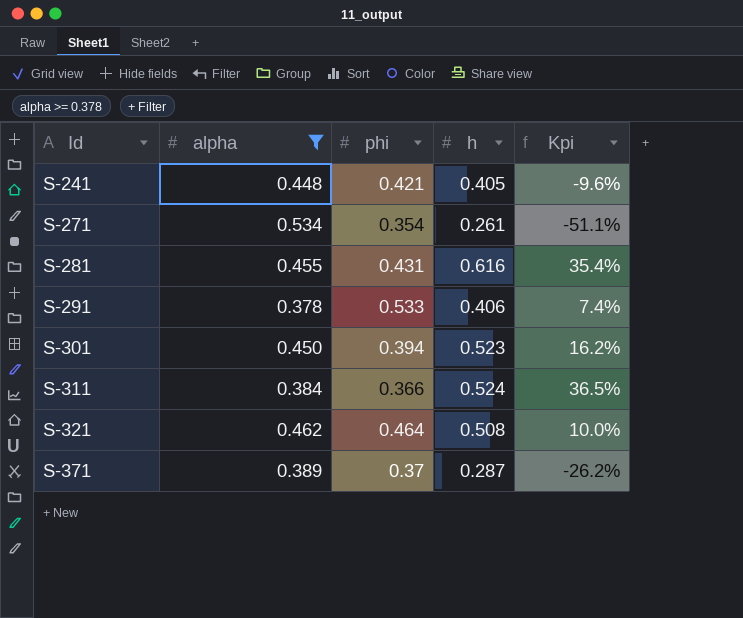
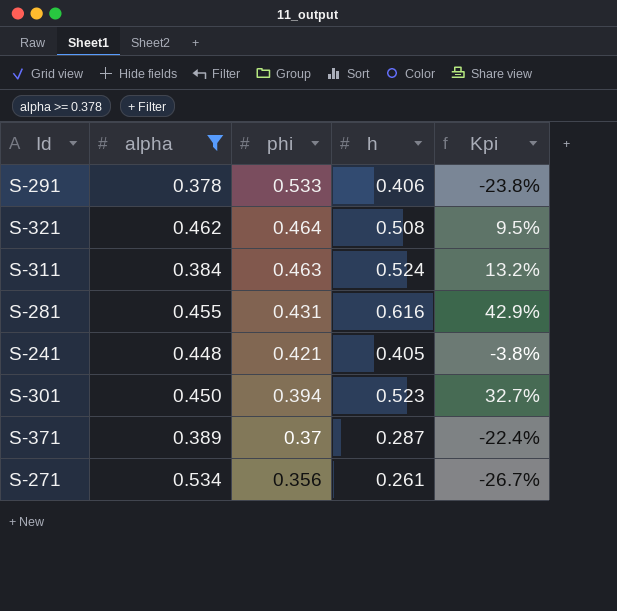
row order: Id ascending -> phi descending
column Kpi | formula: ([h] - [alpha]) / [alpha] -> ([h] - [phi]) / [phi]
S-311 | phi: 0.366 -> 0.463
S-271 | phi: 0.354 -> 0.356

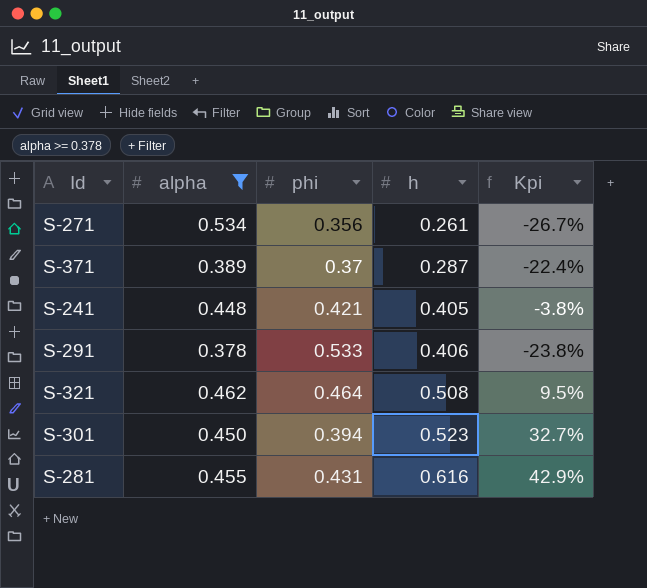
row order: phi descending -> h ascending
row S-311: 0.384 | 0.463 | 0.524 | 13.2% -> none

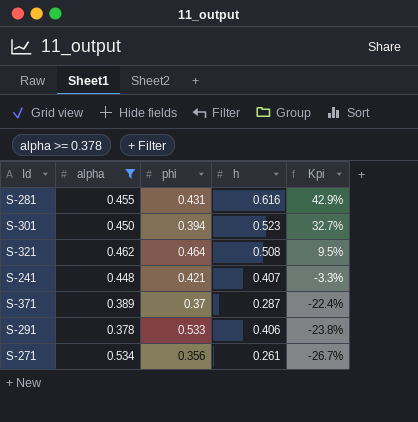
row order: h ascending -> Kpi descending
S-241 | h: 0.405 -> 0.407
S-241 | Kpi: -3.8% -> -3.3%

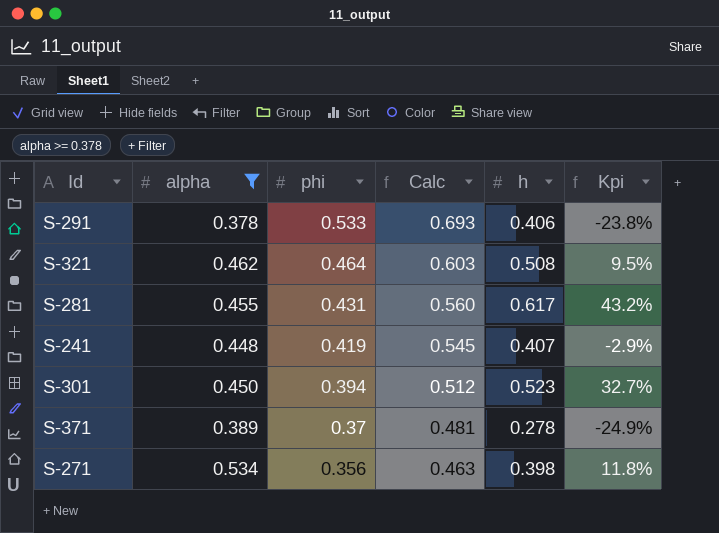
row order: Kpi descending -> phi descending
column Calc | formula: none -> [phi] * 1.3
S-281 | h: 0.616 -> 0.617
S-281 | Kpi: 42.9% -> 43.2%
S-241 | phi: 0.421 -> 0.419
S-241 | Kpi: -3.3% -> -2.9%
S-371 | h: 0.287 -> 0.278
S-371 | Kpi: -22.4% -> -24.9%
S-271 | h: 0.261 -> 0.398
S-271 | Kpi: -26.7% -> 11.8%

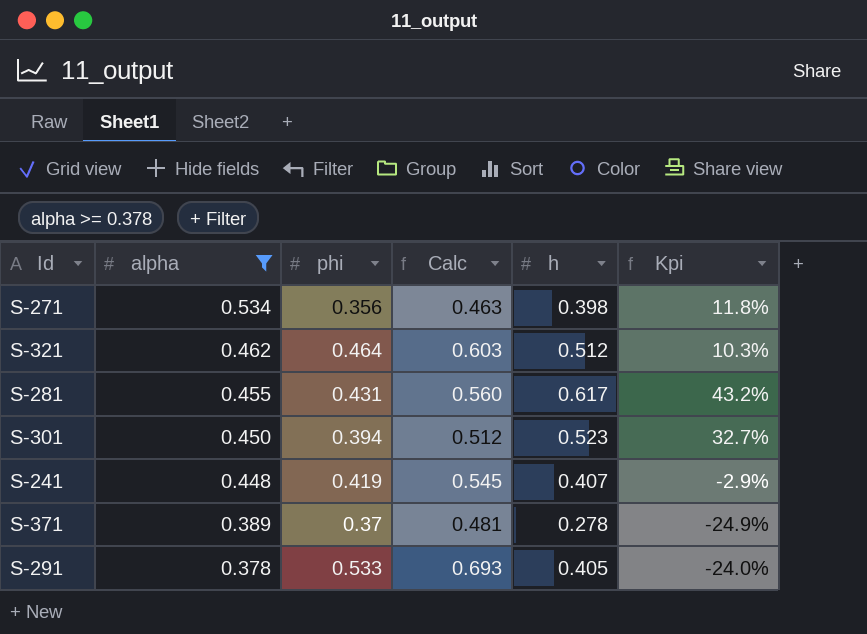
row order: phi descending -> alpha descending
S-321 | h: 0.508 -> 0.512
S-321 | Kpi: 9.5% -> 10.3%
S-291 | h: 0.406 -> 0.405
S-291 | Kpi: -23.8% -> -24.0%

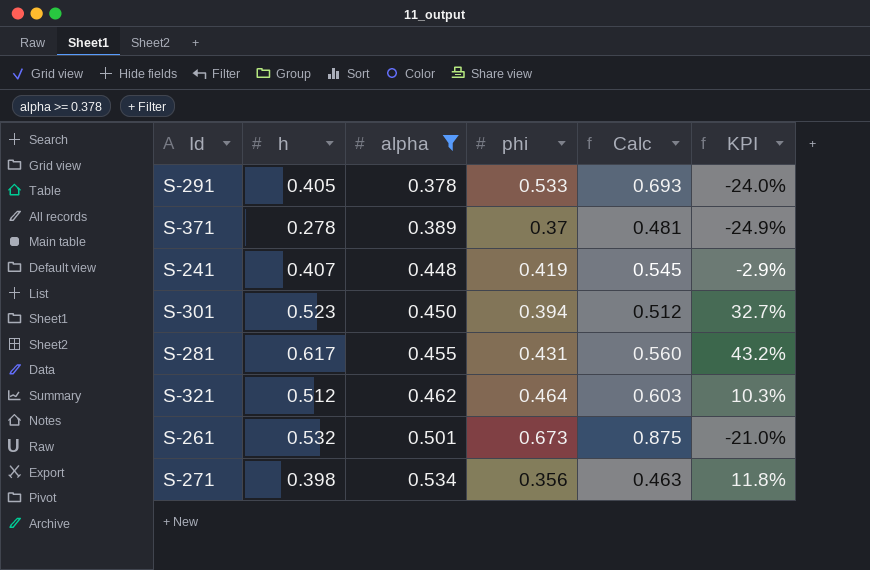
row order: alpha descending -> alpha ascending
column h | position: 5 -> 2
column name: Kpi -> KPI
row S-261: none -> 0.532 | 0.501 | 0.673 | 0.875 | -21.0%

